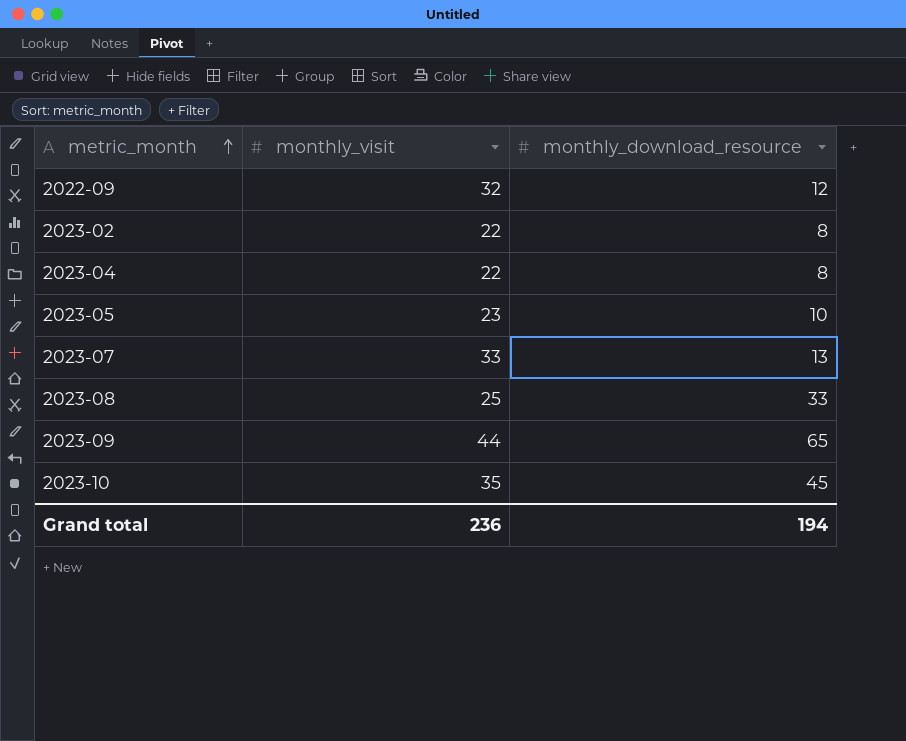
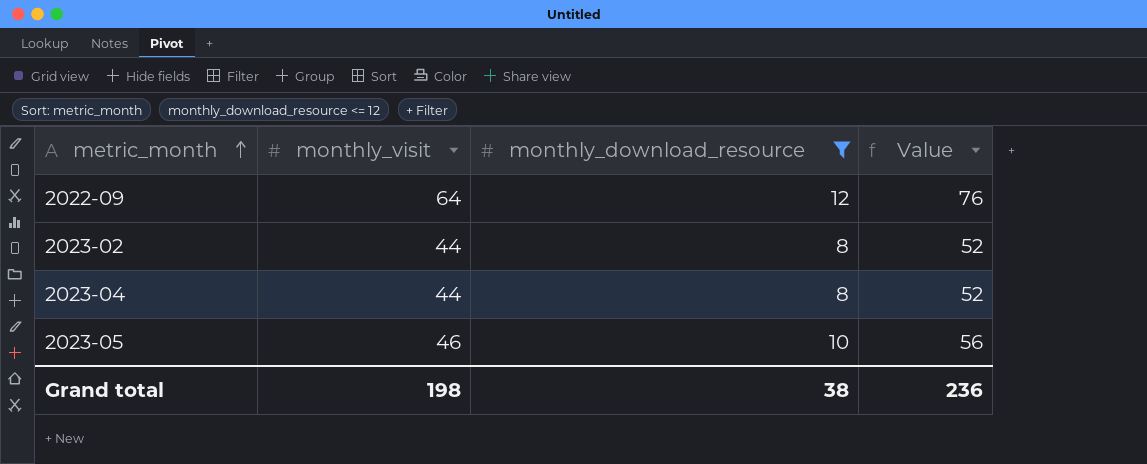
filter: none -> monthly_download_resource <= 12
column Value | formula: none -> [monthly_visit] + [monthly_download_resource]
2022-09 | monthly_visit: 32 -> 64
2023-02 | monthly_visit: 22 -> 44
2023-04 | monthly_visit: 22 -> 44
2023-05 | monthly_visit: 23 -> 46
Grand total | monthly_visit: 236 -> 198
Grand total | monthly_download_resource: 194 -> 38

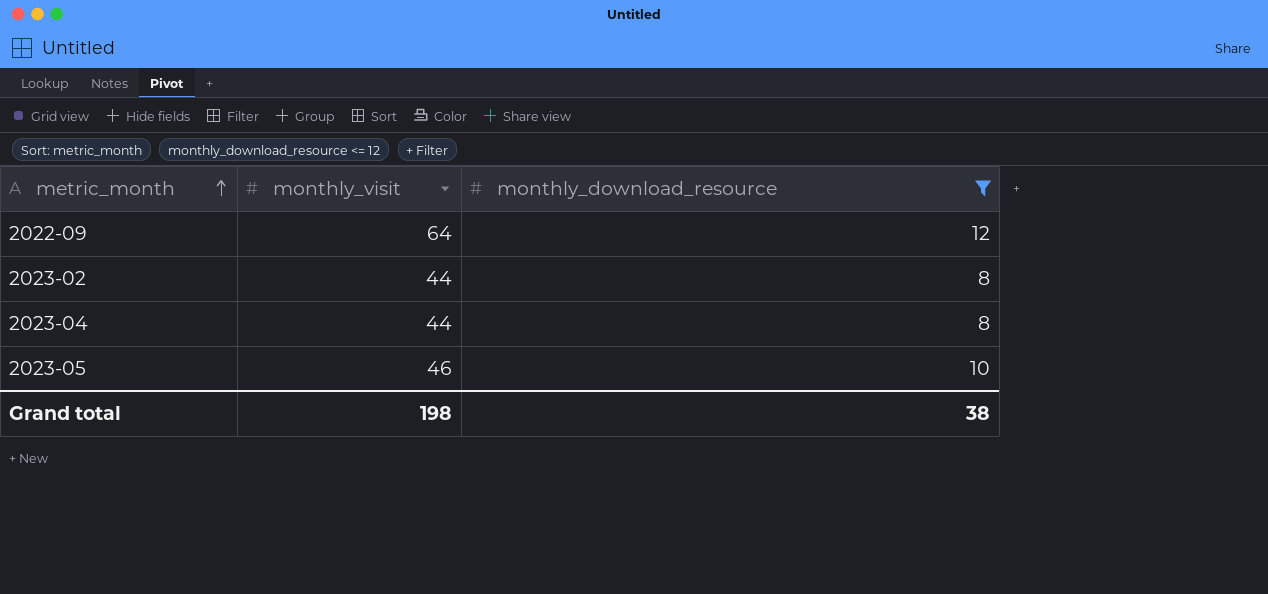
column Value | formula: [monthly_visit] + [monthly_download_resource] -> none

